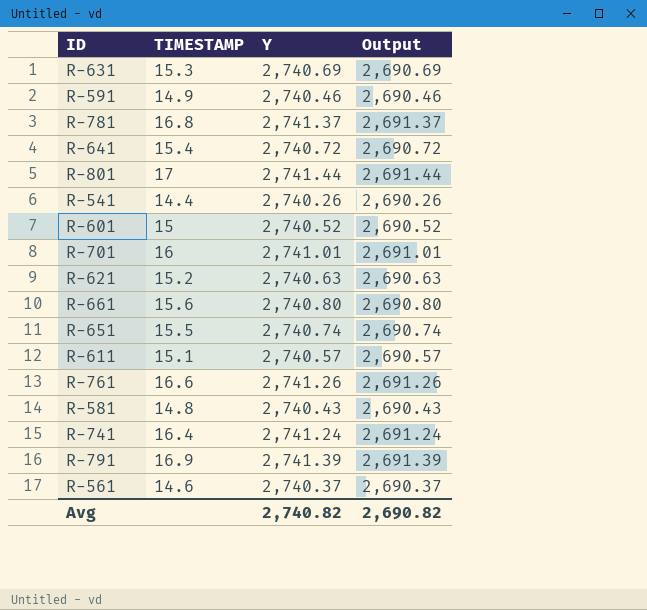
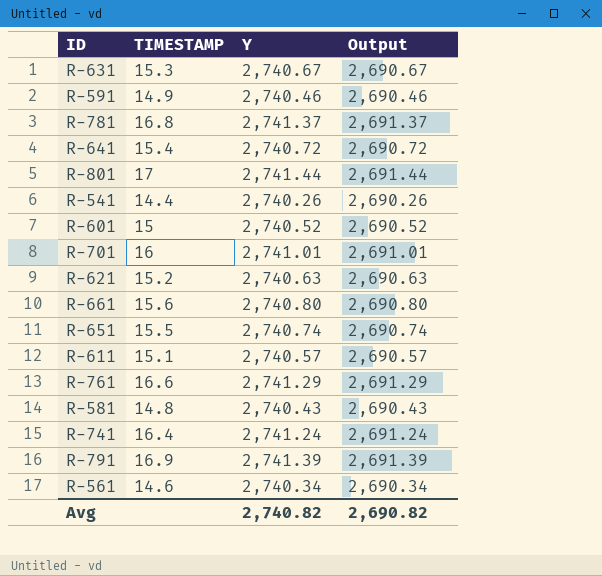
R-631 | Y: 2,740.69 -> 2,740.67
R-631 | Output: 2,690.69 -> 2,690.67
R-761 | Y: 2,741.26 -> 2,741.29
R-761 | Output: 2,691.26 -> 2,691.29
R-561 | Y: 2,740.37 -> 2,740.34
R-561 | Output: 2,690.37 -> 2,690.34

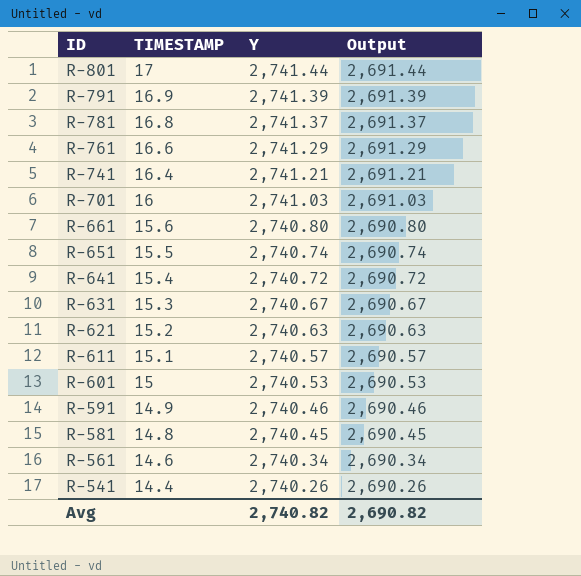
row order: none -> ID descending
R-741 | Y: 2,741.24 -> 2,741.21
R-741 | Output: 2,691.24 -> 2,691.21
R-701 | Y: 2,741.01 -> 2,741.03
R-701 | Output: 2,691.01 -> 2,691.03
R-601 | Y: 2,740.52 -> 2,740.53
R-601 | Output: 2,690.52 -> 2,690.53
R-581 | Y: 2,740.43 -> 2,740.45
R-581 | Output: 2,690.43 -> 2,690.45

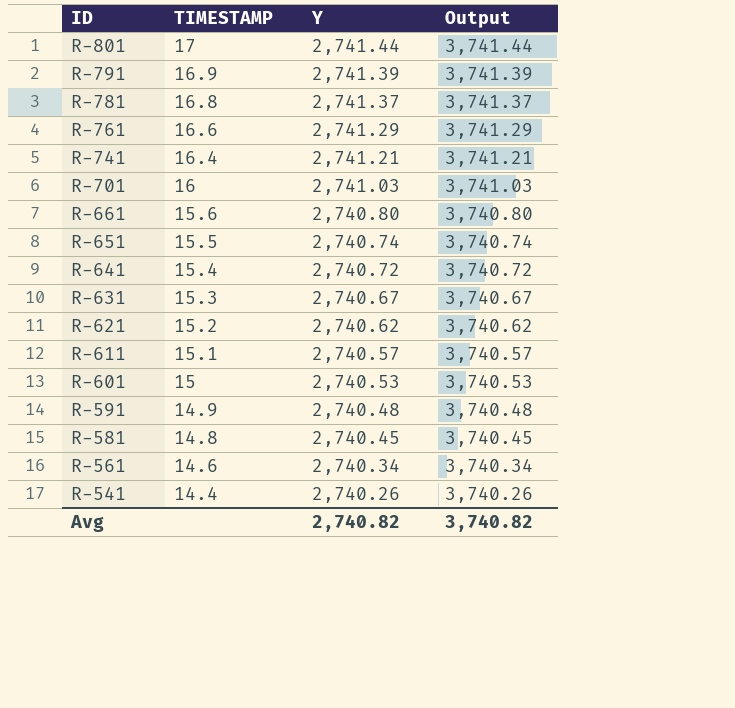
column Output | formula: [Y] - 50 -> [Y] + 1000
R-621 | Y: 2,740.63 -> 2,740.62
R-591 | Y: 2,740.46 -> 2,740.48
Avg | Output: 2,690.82 -> 3,740.82

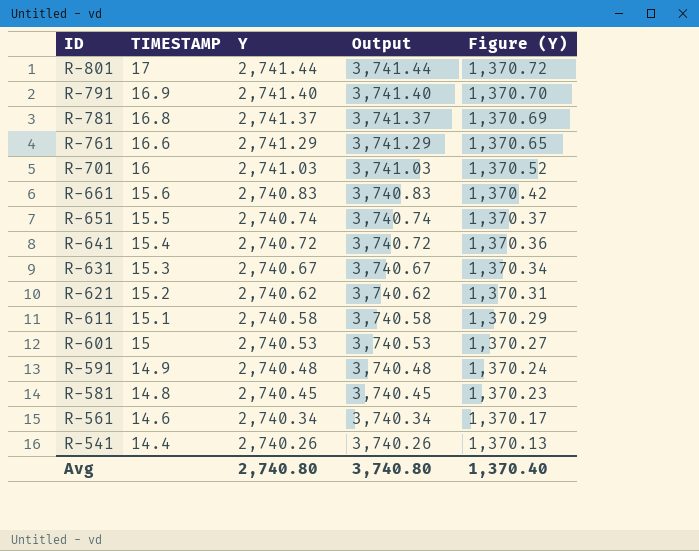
column Figure (Y) | formula: none -> [Y] * 0.5
row R-741: 16.4 | 2,741.21 | 3,741.21 -> none
R-791 | Y: 2,741.39 -> 2,741.40
R-791 | Output: 3,741.39 -> 3,741.40
R-661 | Y: 2,740.80 -> 2,740.83
R-661 | Output: 3,740.80 -> 3,740.83
R-611 | Y: 2,740.57 -> 2,740.58
R-611 | Output: 3,740.57 -> 3,740.58
Avg | Y: 2,740.82 -> 2,740.80
Avg | Output: 3,740.82 -> 3,740.80

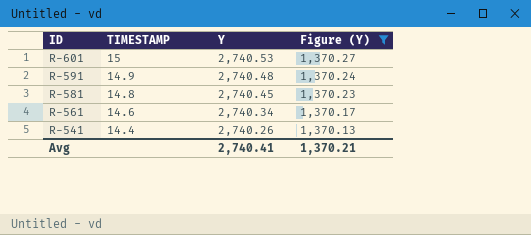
filter: none -> Figure (Y) <= 1,370.27
column Output | formula: [Y] + 1000 -> none
Avg | Y: 2,740.80 -> 2,740.41
Avg | Figure (Y): 1,370.40 -> 1,370.21

